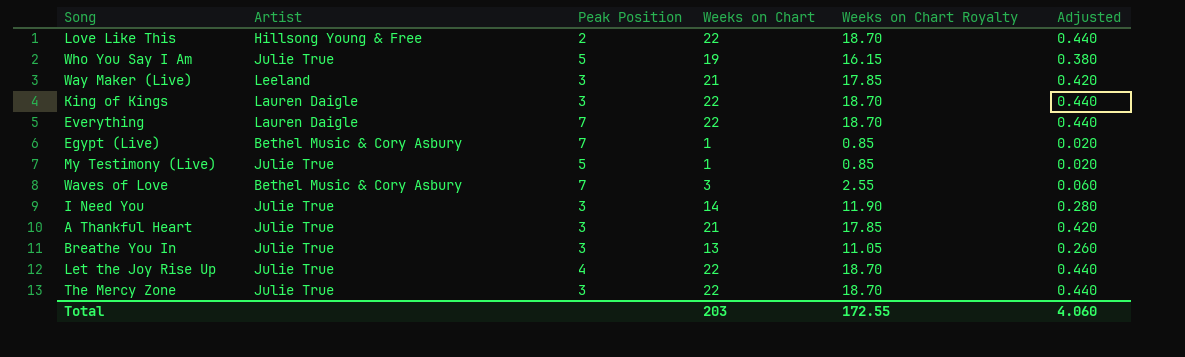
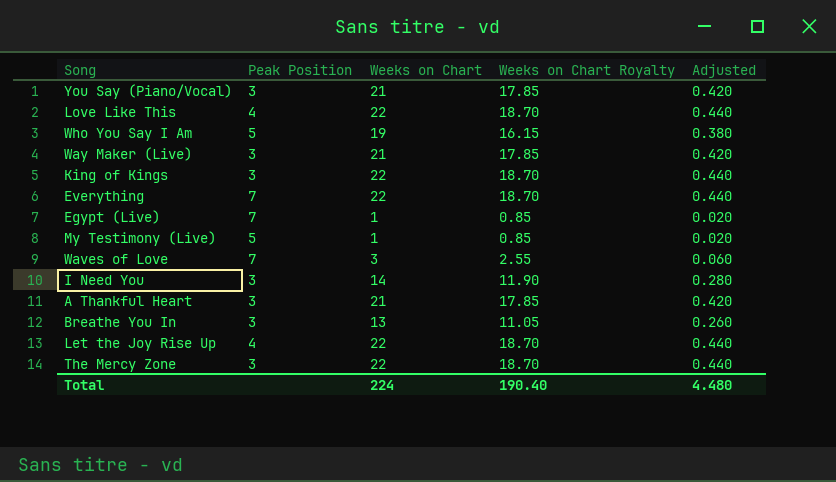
column Artist | position: 2 -> none
row You Say (Piano/Vocal): none -> 3 | 21 | 17.85 | 0.420
Love Like This | Peak Position: 2 -> 4
Total | Weeks on Chart: 203 -> 224
Total | Weeks on Chart Royalty: 172.55 -> 190.40
Total | Adjusted: 4.060 -> 4.480

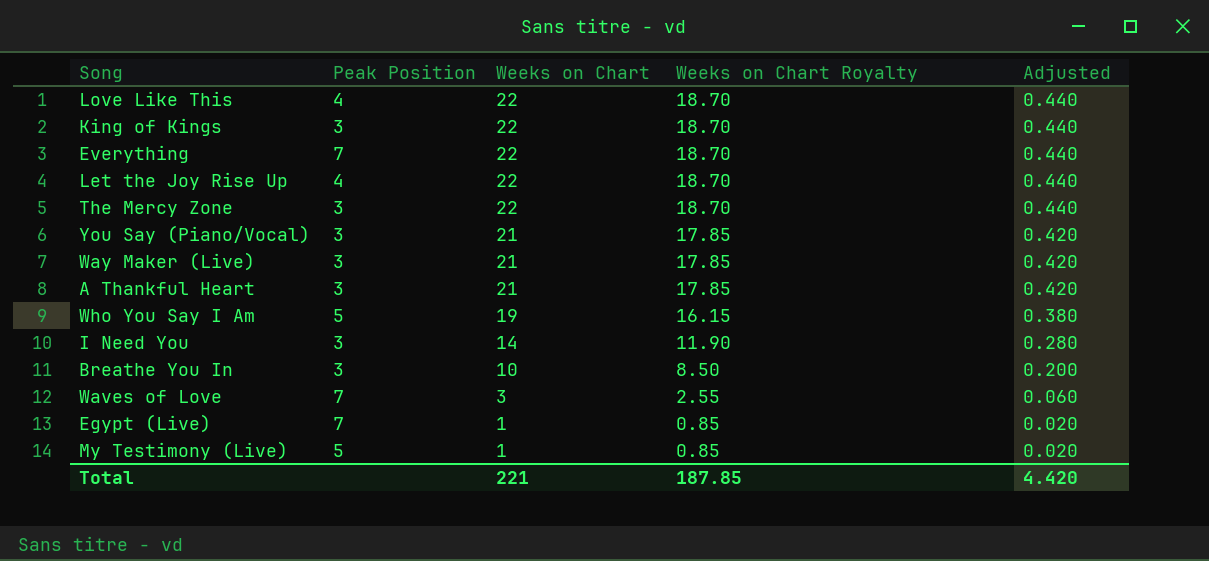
row order: none -> Weeks on Chart descending
Breathe You In | Weeks on Chart: 13 -> 10
Breathe You In | Weeks on Chart Royalty: 11.05 -> 8.50
Breathe You In | Adjusted: 0.260 -> 0.200
Total | Weeks on Chart: 224 -> 221
Total | Weeks on Chart Royalty: 190.40 -> 187.85
Total | Adjusted: 4.480 -> 4.420

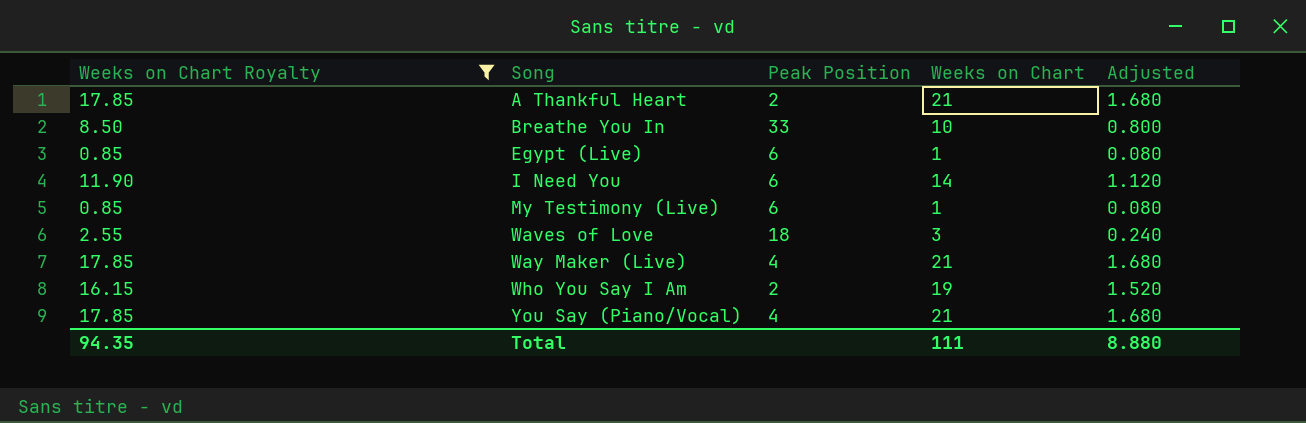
filter: none -> Weeks on Chart Royalty != 18.70
row order: Weeks on Chart descending -> Song ascending
column Weeks on Chart Royalty | position: 4 -> 1
column Adjusted | formula: [Weeks on Chart] * 0.02 -> [Weeks on Chart] * 0.08
A Thankful Heart | Peak Position: 3 -> 2
Breathe You In | Peak Position: 3 -> 33
Egypt (Live) | Peak Position: 7 -> 6
I Need You | Peak Position: 3 -> 6
My Testimony (Live) | Peak Position: 5 -> 6
Waves of Love | Peak Position: 7 -> 18
Way Maker (Live) | Peak Position: 3 -> 4
Who You Say I Am | Peak Position: 5 -> 2
You Say (Piano/Vocal) | Peak Position: 3 -> 4
Total | Weeks on Chart Royalty: 187.85 -> 94.35
Total | Weeks on Chart: 221 -> 111
Total | Adjusted: 4.420 -> 8.880

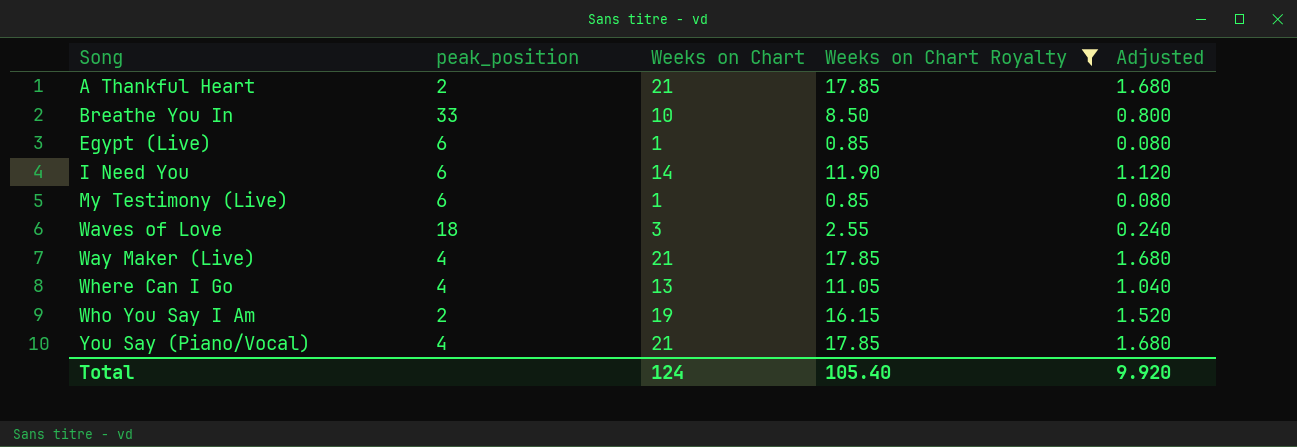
column name: Peak Position -> peak_position
column Weeks on Chart Royalty | position: 1 -> 4
row Where Can I Go: none -> 4 | 13 | 11.05 | 1.040
Total | Weeks on Chart: 111 -> 124
Total | Weeks on Chart Royalty: 94.35 -> 105.40
Total | Adjusted: 8.880 -> 9.920

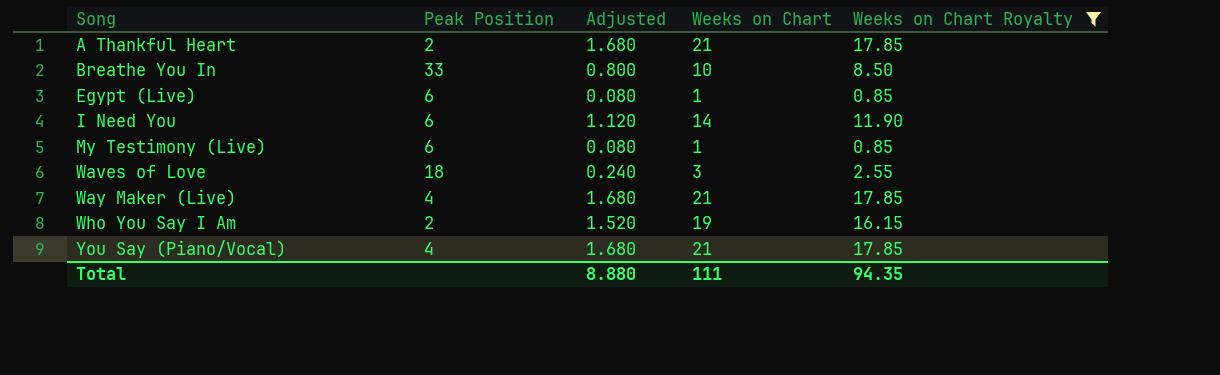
column name: peak_position -> Peak Position
column Adjusted | position: 5 -> 3
row Where Can I Go: 4 | 13 | 11.05 | 1.040 -> none
Total | Adjusted: 9.920 -> 8.880
Total | Weeks on Chart: 124 -> 111
Total | Weeks on Chart Royalty: 105.40 -> 94.35

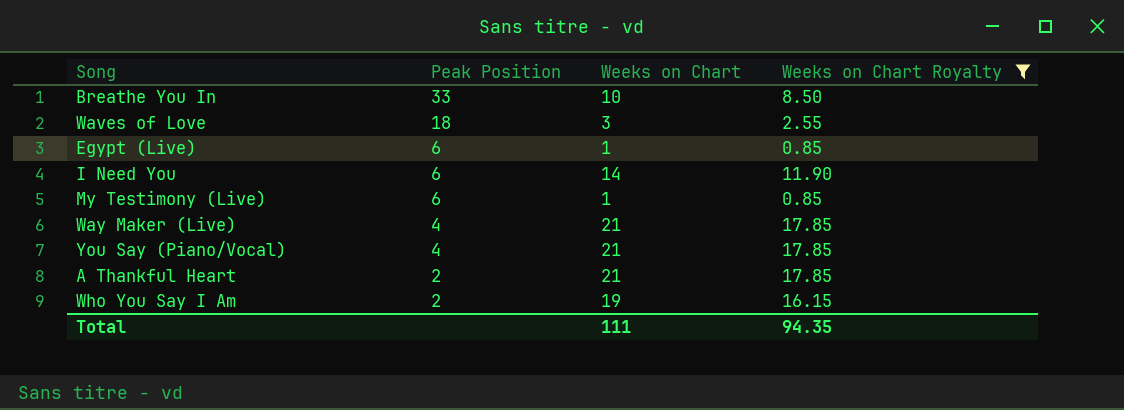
row order: Song ascending -> Peak Position descending
column Adjusted | formula: [Weeks on Chart] * 0.08 -> none

